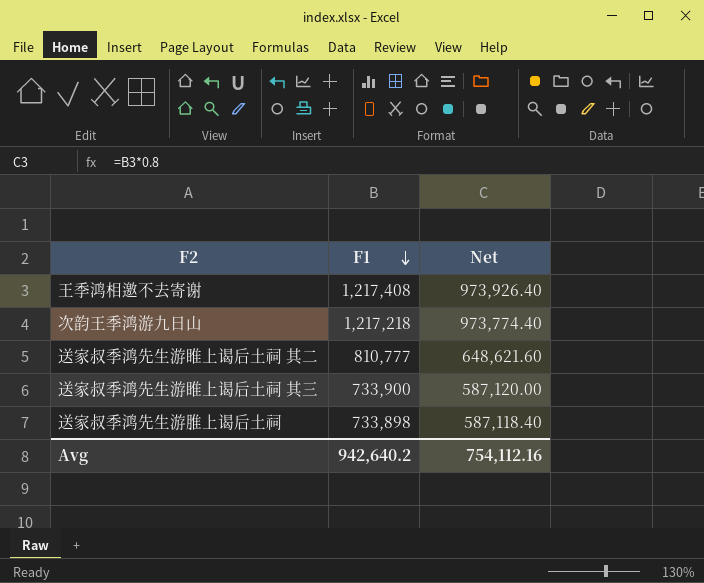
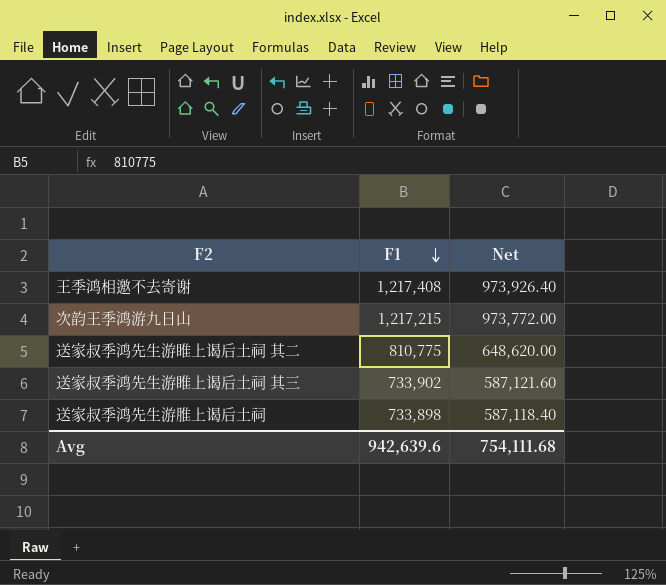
次韵王季鸿游九日山 | F1: 1,217,218 -> 1,217,215
次韵王季鸿游九日山 | Net: 973,774.40 -> 973,772.00
送家叔季鸿先生游睢上谒后土祠 其二 | F1: 810,777 -> 810,775
送家叔季鸿先生游睢上谒后土祠 其二 | Net: 648,621.60 -> 648,620.00
送家叔季鸿先生游睢上谒后土祠 其三 | F1: 733,900 -> 733,902
送家叔季鸿先生游睢上谒后土祠 其三 | Net: 587,120.00 -> 587,121.60
Avg | F1: 942,640.2 -> 942,639.6
Avg | Net: 754,112.16 -> 754,111.68

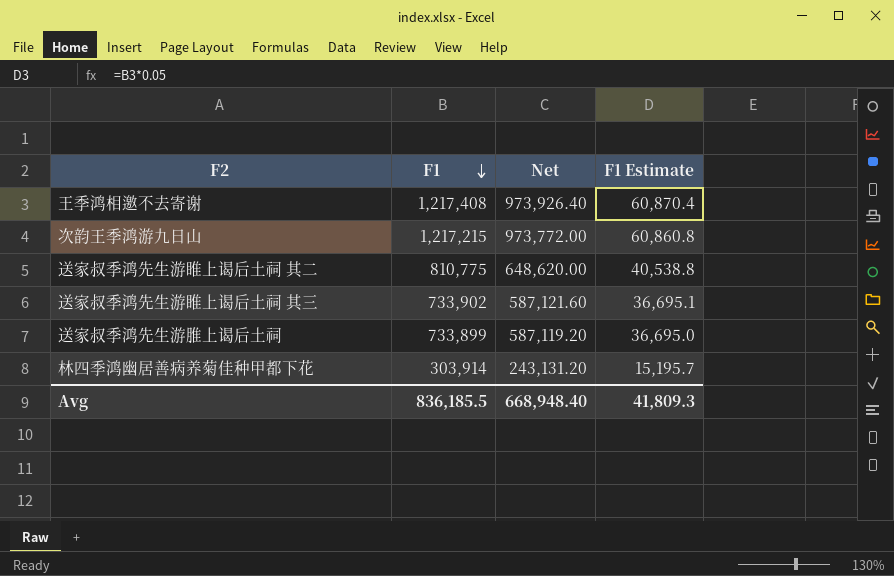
column F1 Estimate | formula: none -> [F1] * 0.05
送家叔季鸿先生游脽上谒后土祠 | F1: 733,898 -> 733,899
送家叔季鸿先生游脽上谒后土祠 | Net: 587,118.40 -> 587,119.20
row 林四季鸿幽居善病养菊佳种甲都下花: none -> 303,914 | 243,131.20 | 15,195.7
Avg | F1: 942,639.6 -> 836,185.5
Avg | Net: 754,111.68 -> 668,948.40

